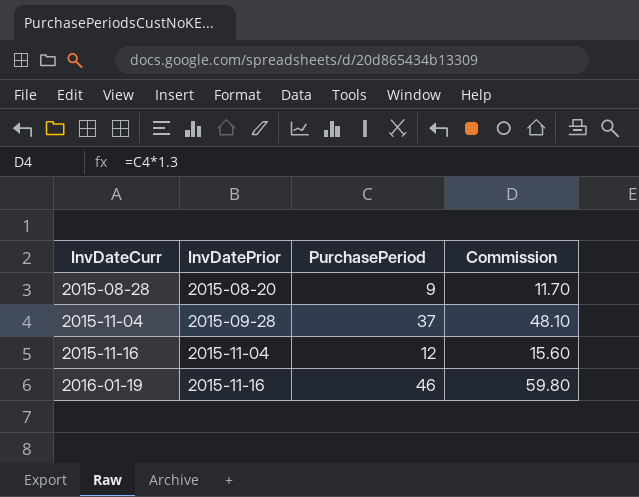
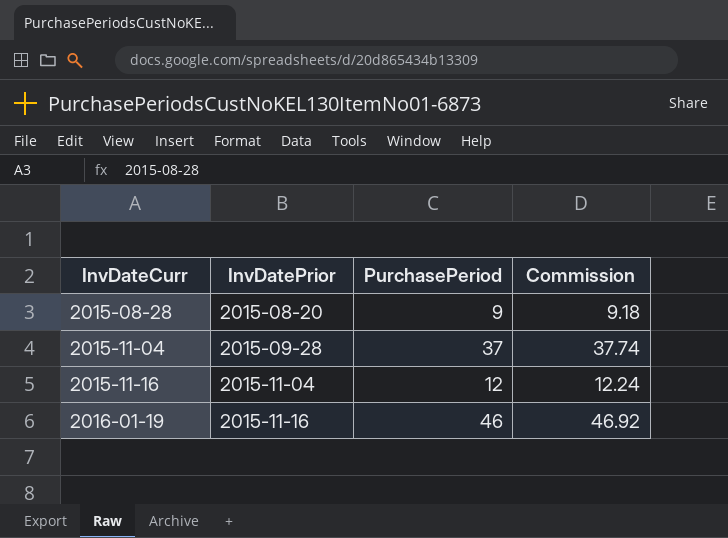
column Commission | formula: [PurchasePeriod] * 1.3 -> [PurchasePeriod] * 1.02

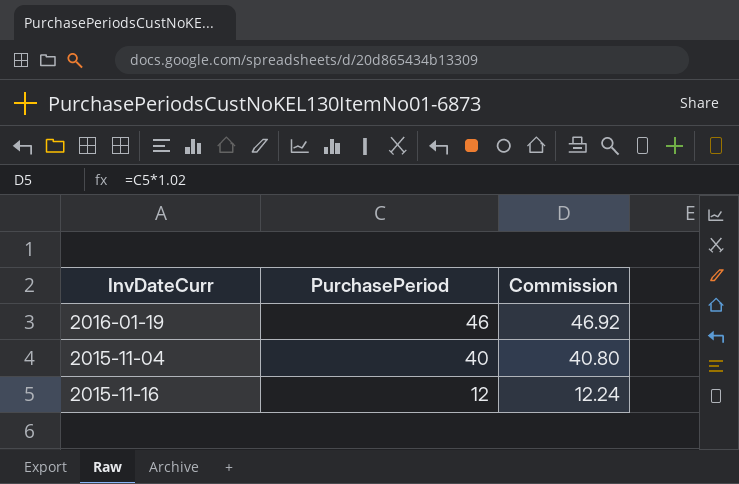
row order: InvDateCurr ascending -> PurchasePeriod descending
column InvDatePrior | position: 2 -> none
row 2015-08-28: 2015-08-20 | 9 | 9.18 -> none
2015-11-04 | PurchasePeriod: 37 -> 40
2015-11-04 | Commission: 37.74 -> 40.80

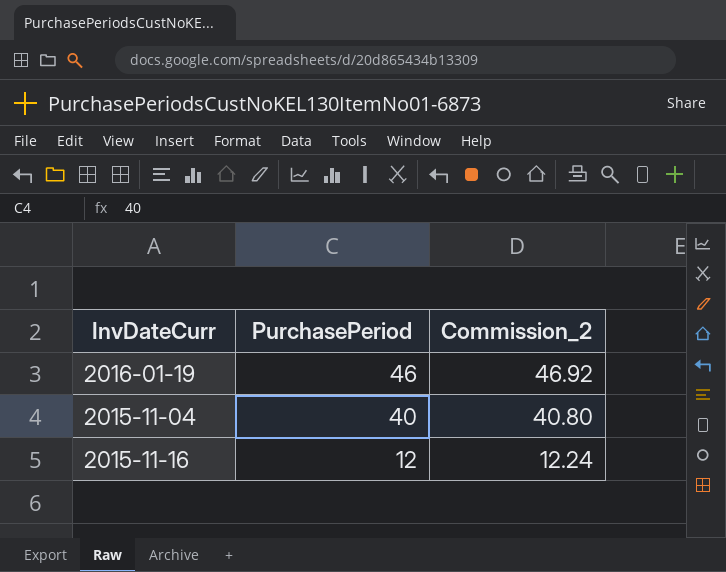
column name: Commission -> Commission_2

